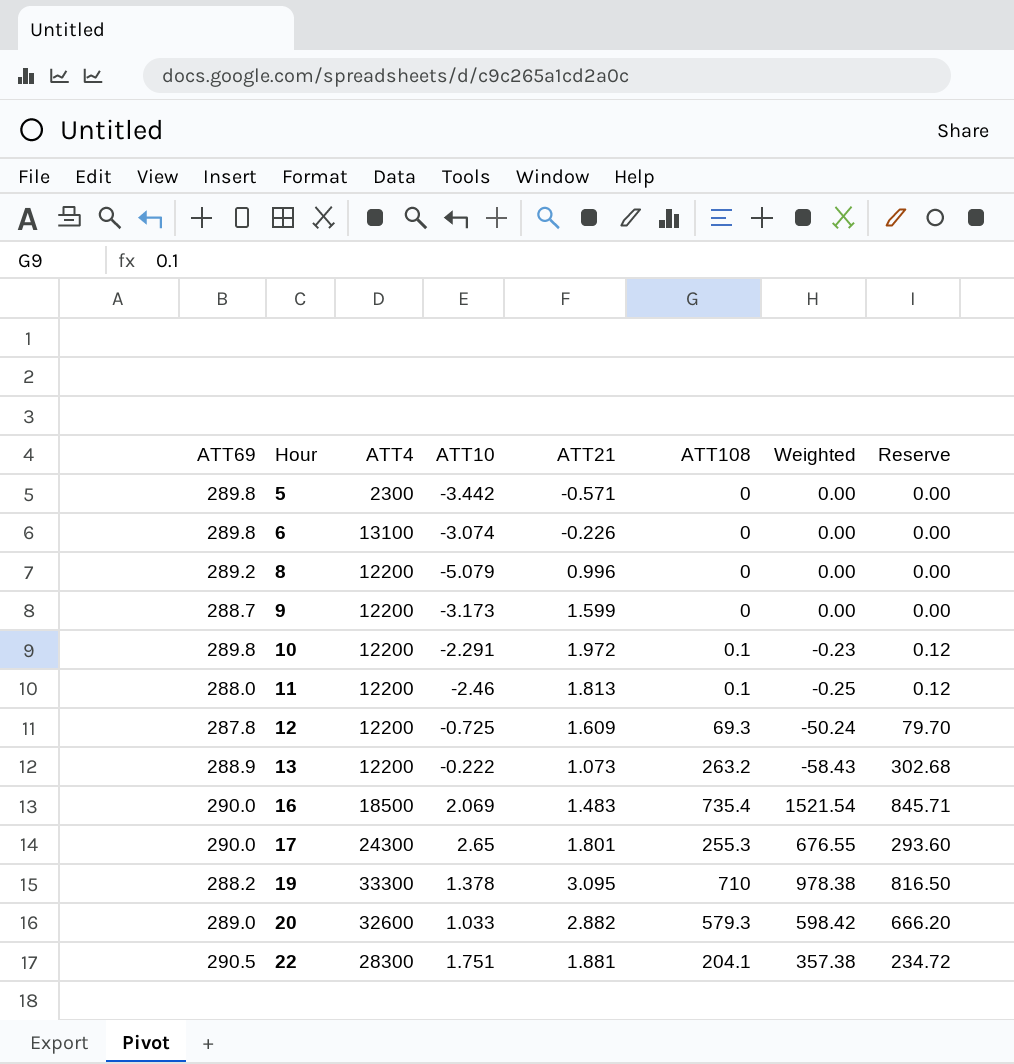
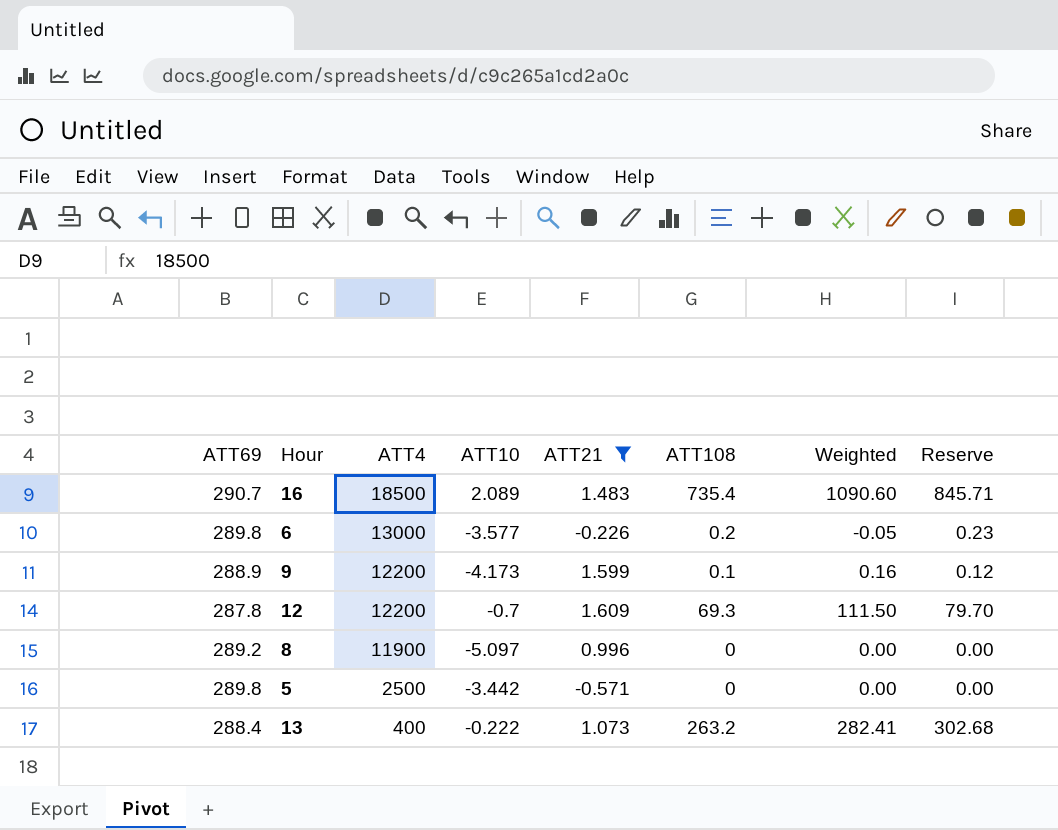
filter: none -> ATT21 <= 1.609
row order: Hour ascending -> ATT4 descending
column Weighted | formula: [ATT10] * [ATT108] -> [ATT21] * [ATT108]
16 | ATT69: 290.0 -> 290.7
16 | ATT10: 2.069 -> 2.089
6 | ATT4: 13100 -> 13000
6 | ATT10: -3.074 -> -3.577
6 | ATT108: 0 -> 0.2
6 | Reserve: 0.00 -> 0.23
9 | ATT69: 288.7 -> 288.9
9 | ATT10: -3.173 -> -4.173
9 | ATT108: 0 -> 0.1
9 | Reserve: 0.00 -> 0.12
12 | ATT10: -0.725 -> -0.7
8 | ATT4: 12200 -> 11900
8 | ATT10: -5.079 -> -5.097
5 | ATT4: 2300 -> 2500
13 | ATT69: 288.9 -> 288.4
13 | ATT4: 12200 -> 400

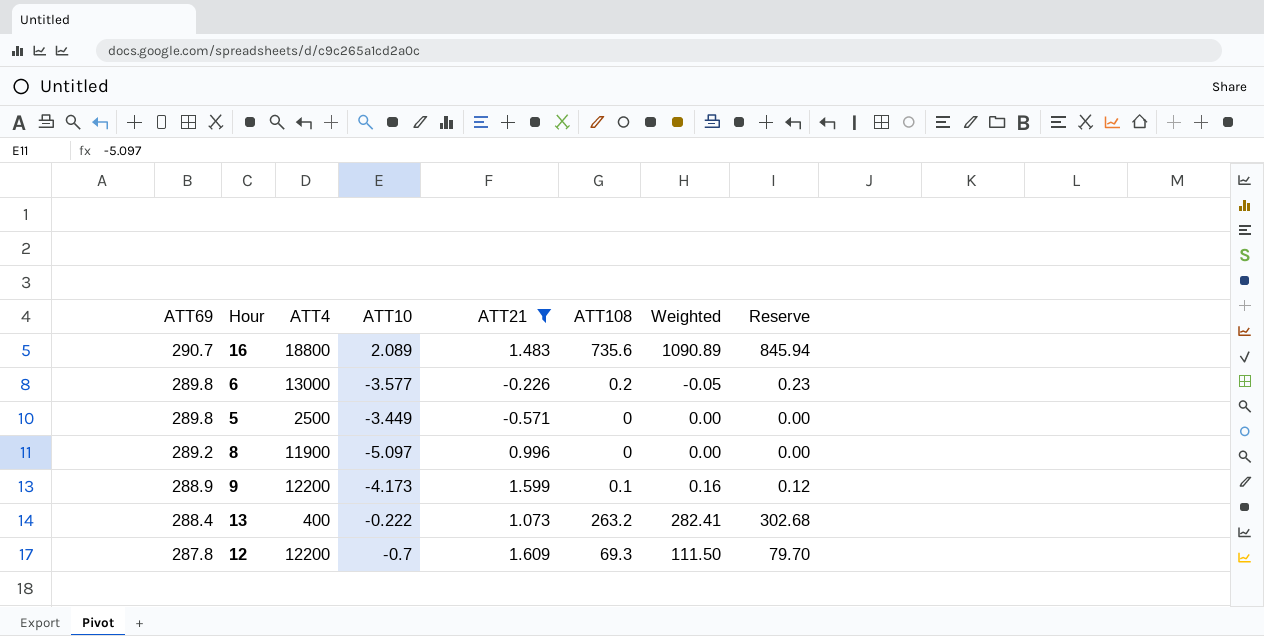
row order: ATT4 descending -> ATT69 descending
16 | ATT4: 18500 -> 18800
16 | ATT108: 735.4 -> 735.6
16 | Weighted: 1090.60 -> 1090.89
16 | Reserve: 845.71 -> 845.94
5 | ATT10: -3.442 -> -3.449

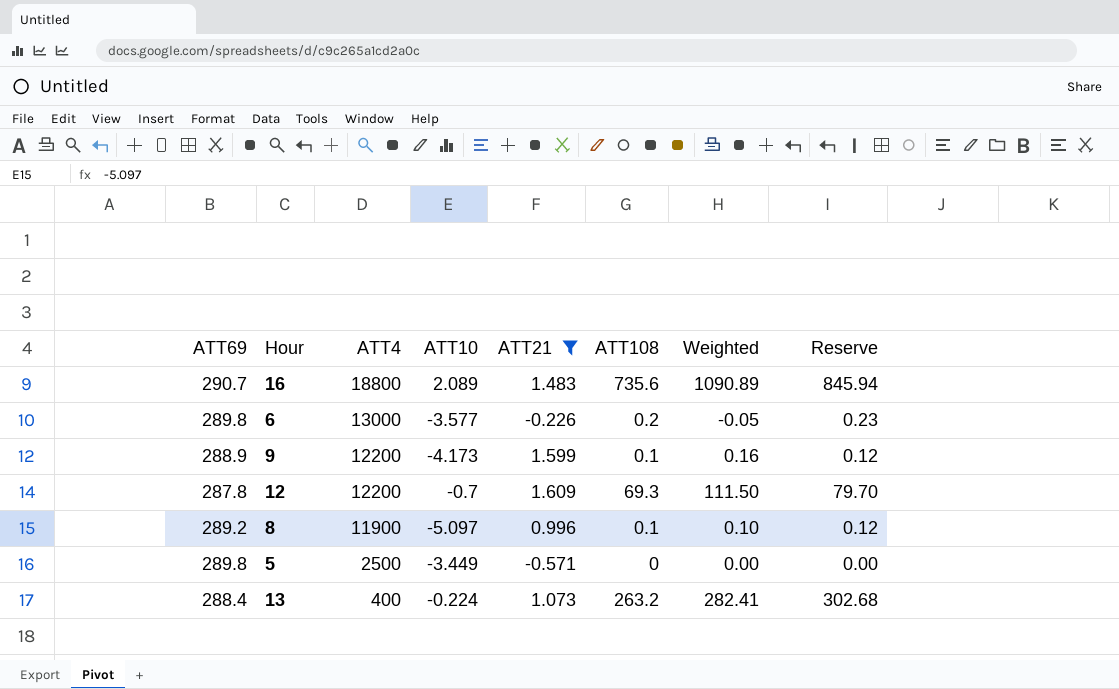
row order: ATT69 descending -> ATT4 descending
8 | ATT108: 0 -> 0.1
8 | Weighted: 0.00 -> 0.10
8 | Reserve: 0.00 -> 0.12
13 | ATT10: -0.222 -> -0.224

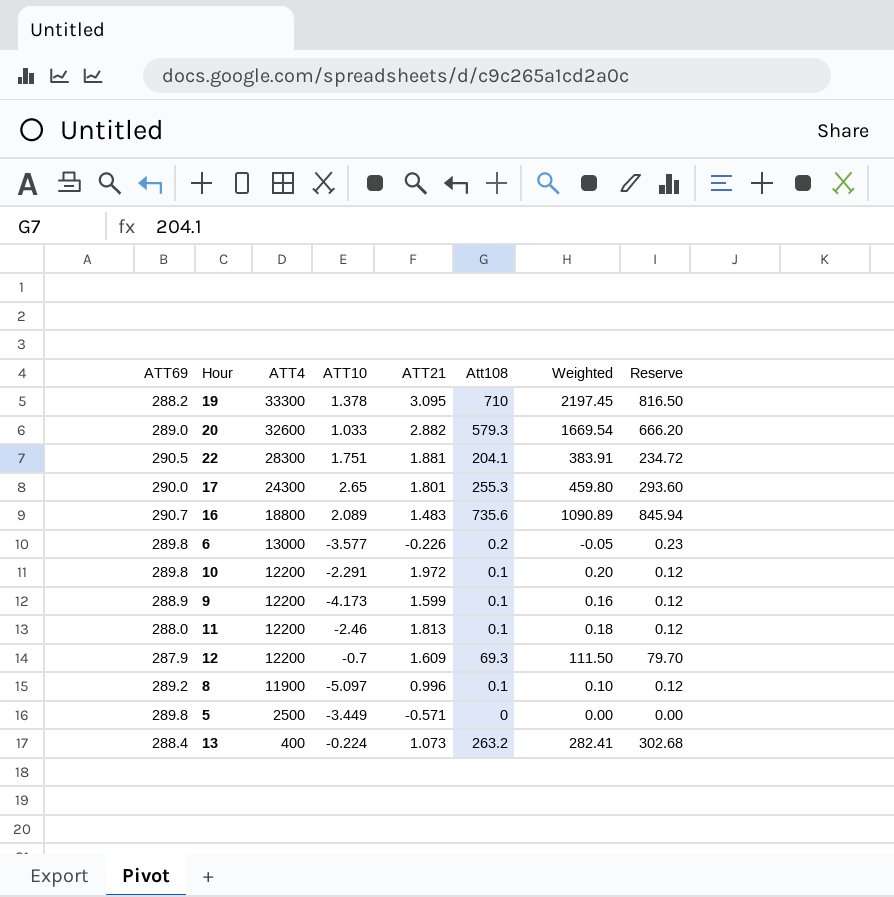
filter: ATT21 <= 1.609 -> none
column name: ATT108 -> Att108
12 | ATT69: 287.8 -> 287.9

